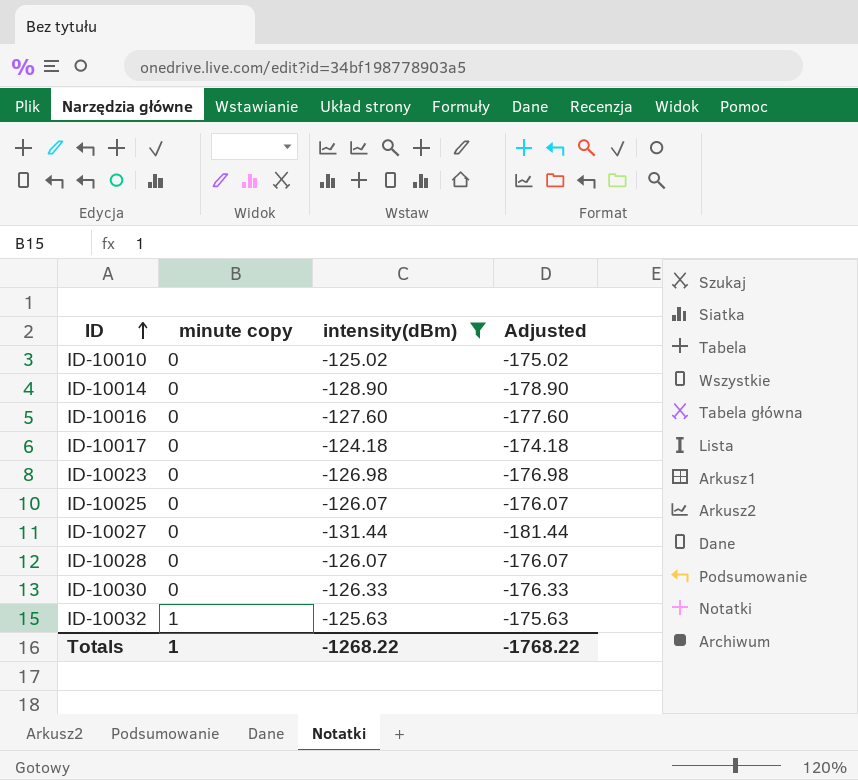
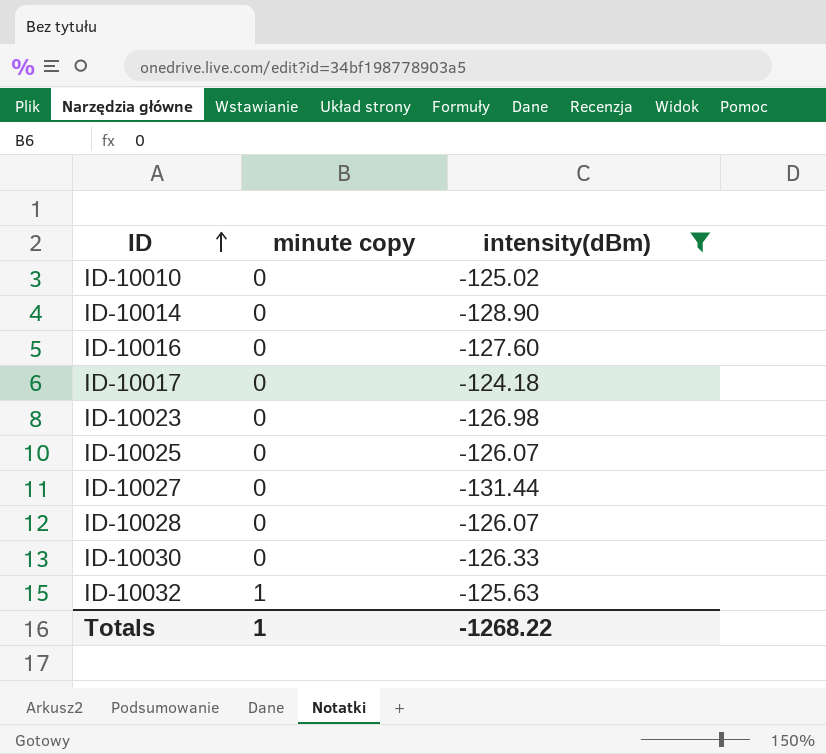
column Adjusted | formula: [intensity(dBm)] - 50 -> none

